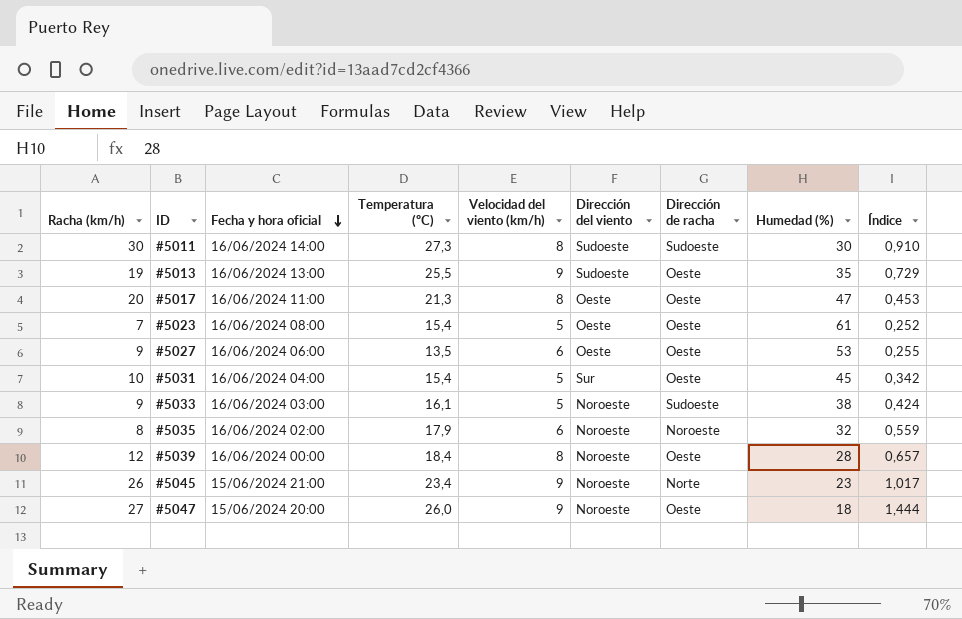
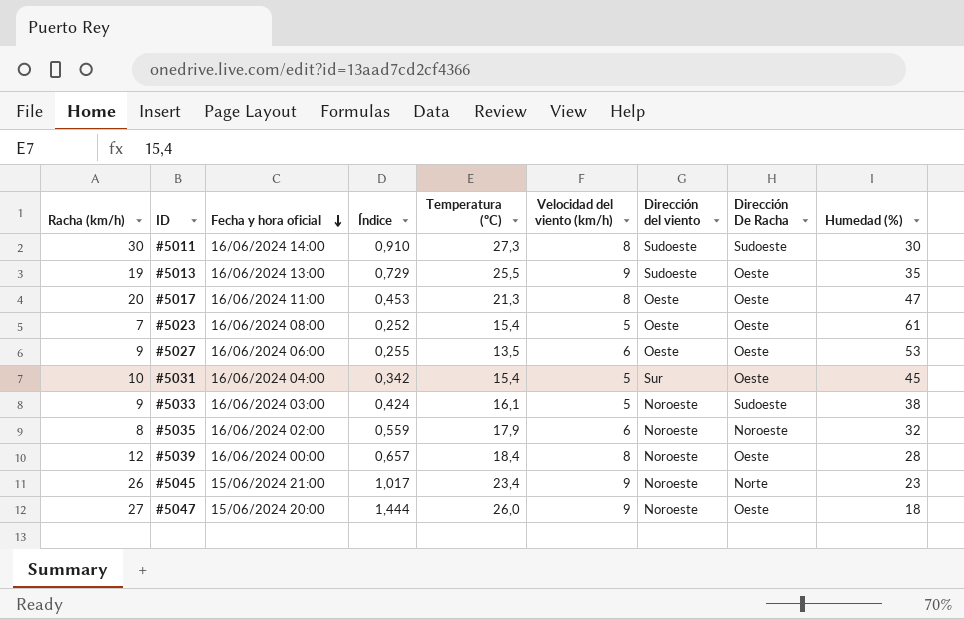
column Índice | position: 9 -> 4
column name: Dirección de racha -> Dirección De Racha

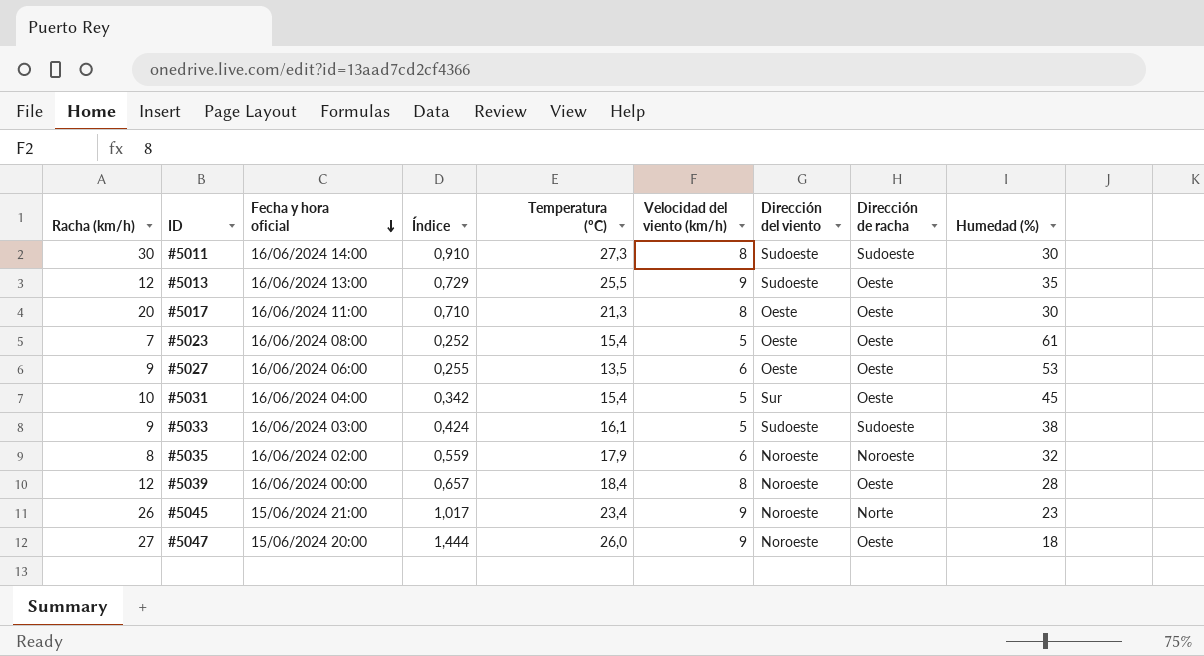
column name: Dirección De Racha -> Dirección de racha
#5013 | Racha (km/h): 19 -> 12
#5017 | Índice: 0,453 -> 0,710
#5017 | Humedad (%): 47 -> 30
#5033 | Dirección del viento: Noroeste -> Sudoeste

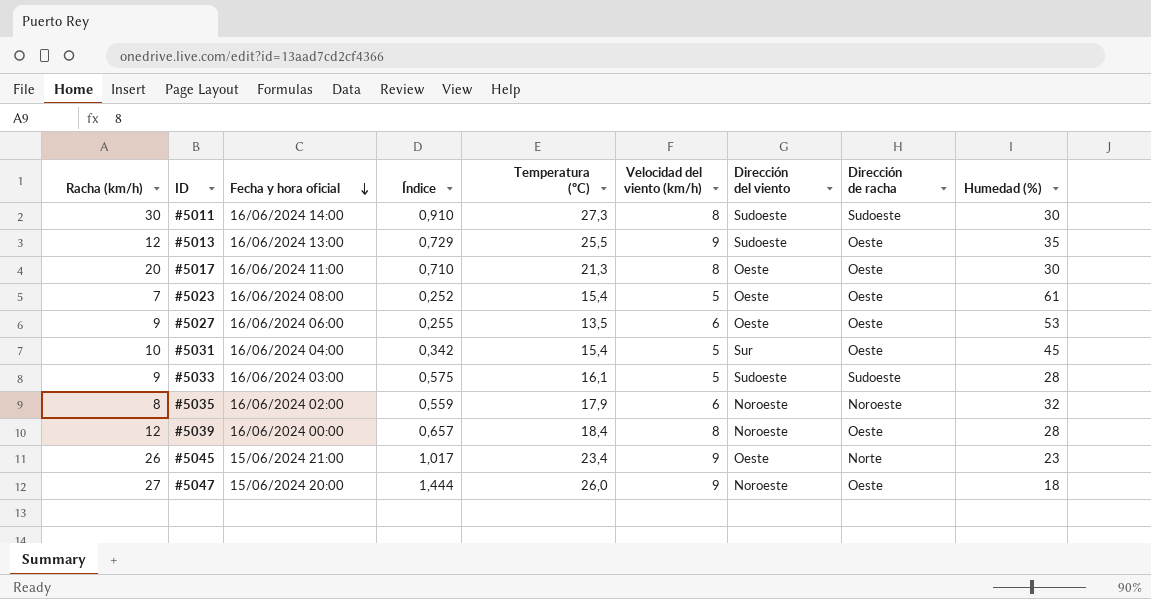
#5033 | Índice: 0,424 -> 0,575
#5033 | Humedad (%): 38 -> 28
#5045 | Dirección del viento: Noroeste -> Oeste

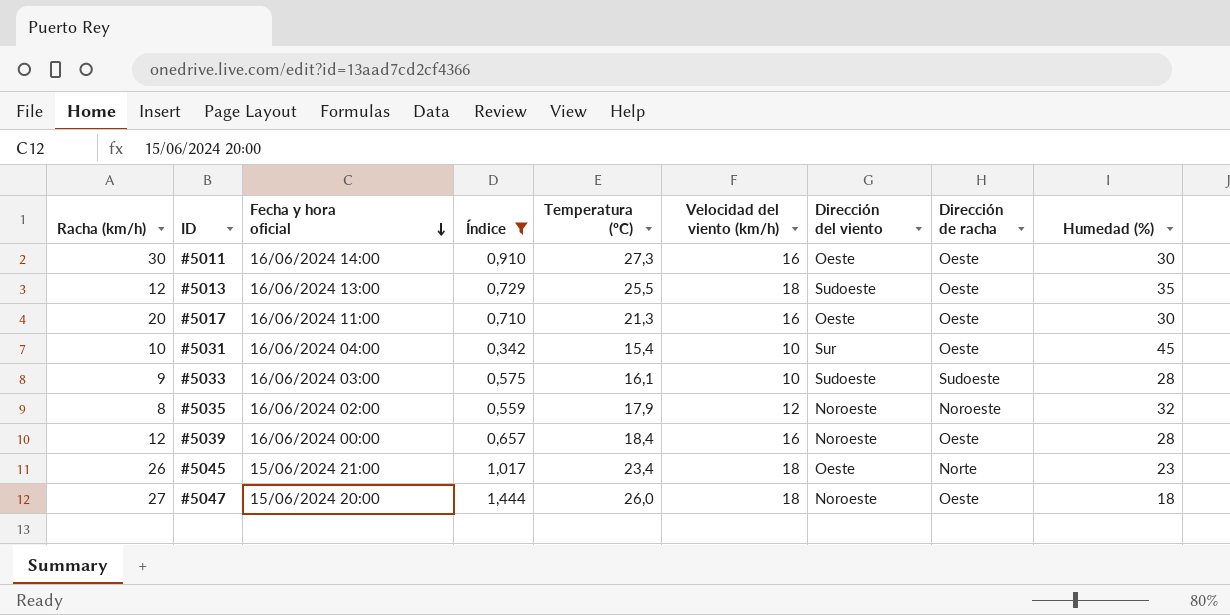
filter: none -> Índice >= 0,342
#5011 | Velocidad del viento (km/h): 8 -> 16
#5011 | Dirección del viento: Sudoeste -> Oeste
#5011 | Dirección de racha: Sudoeste -> Oeste
#5013 | Velocidad del viento (km/h): 9 -> 18
#5017 | Velocidad del viento (km/h): 8 -> 16
#5031 | Velocidad del viento (km/h): 5 -> 10
#5033 | Velocidad del viento (km/h): 5 -> 10
#5035 | Velocidad del viento (km/h): 6 -> 12
#5039 | Velocidad del viento (km/h): 8 -> 16
#5045 | Velocidad del viento (km/h): 9 -> 18
#5047 | Velocidad del viento (km/h): 9 -> 18

